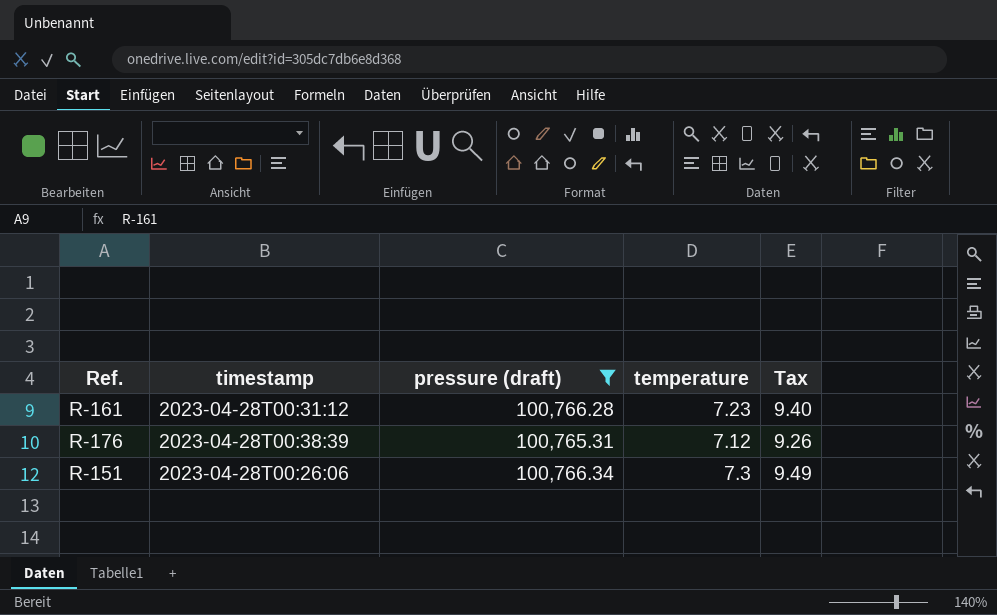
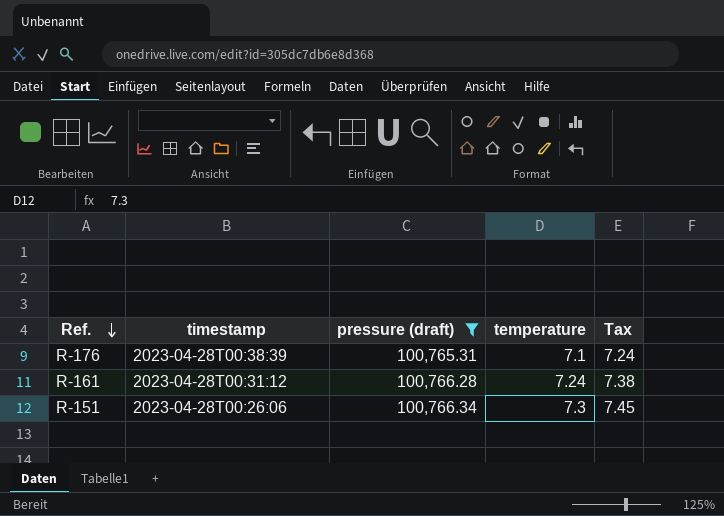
row order: none -> Ref. descending
column Tax | formula: [temperature] * 1.3 -> [temperature] * 1.02
R-176 | temperature: 7.12 -> 7.1
R-161 | temperature: 7.23 -> 7.24

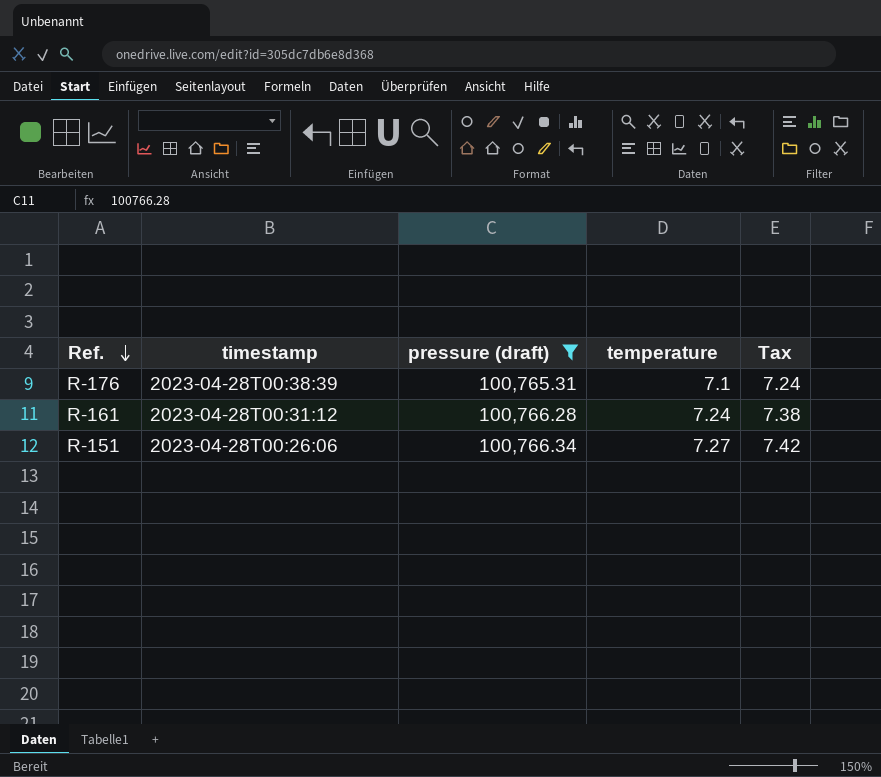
R-151 | temperature: 7.3 -> 7.27
R-151 | Tax: 7.45 -> 7.42

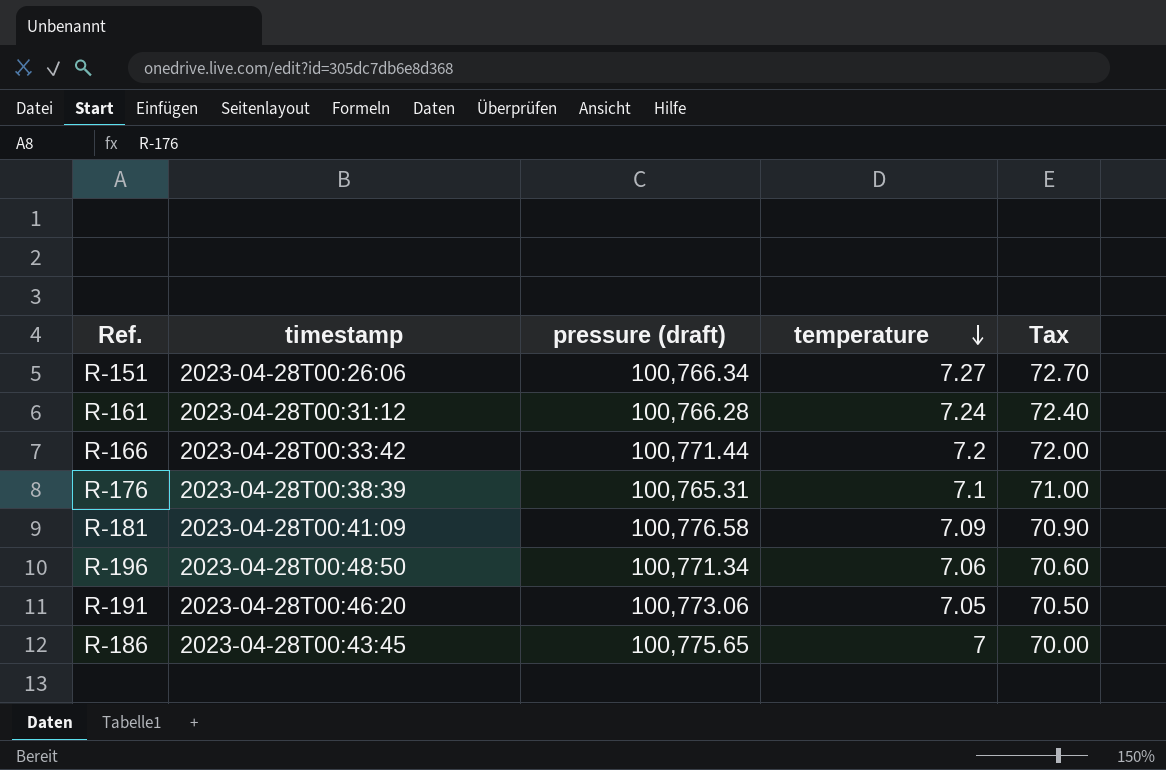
filter: pressure (draft) <= 100,766.34 -> none
row order: Ref. descending -> temperature descending
column Tax | formula: [temperature] * 1.02 -> [temperature] * 10

